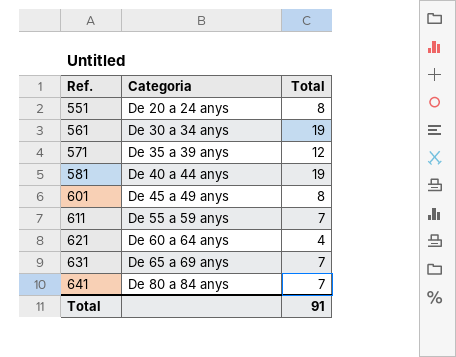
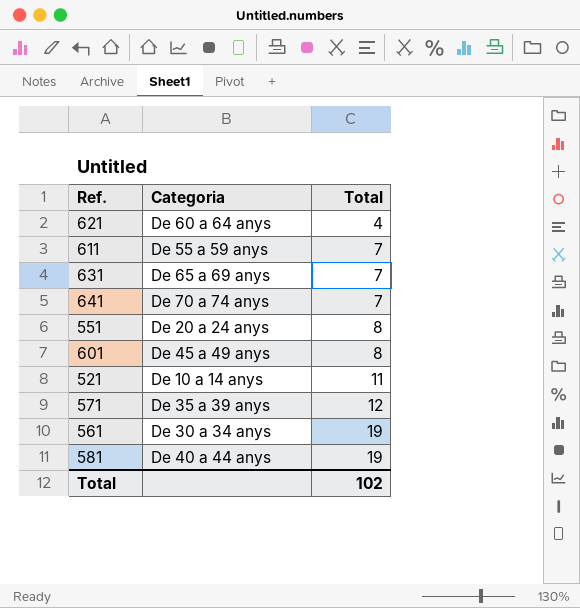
row order: Ref. ascending -> Total ascending
641 | Categoria: De 80 a 84 anys -> De 70 a 74 anys
row 521: none -> De 10 a 14 anys | 11
Total | Total: 91 -> 102

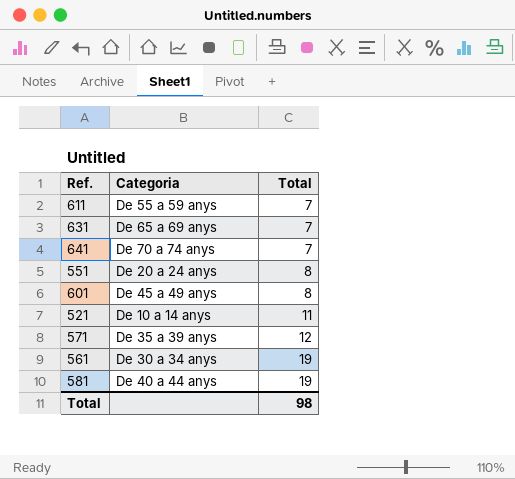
row 621: De 60 a 64 anys | 4 -> none
Total | Total: 102 -> 98

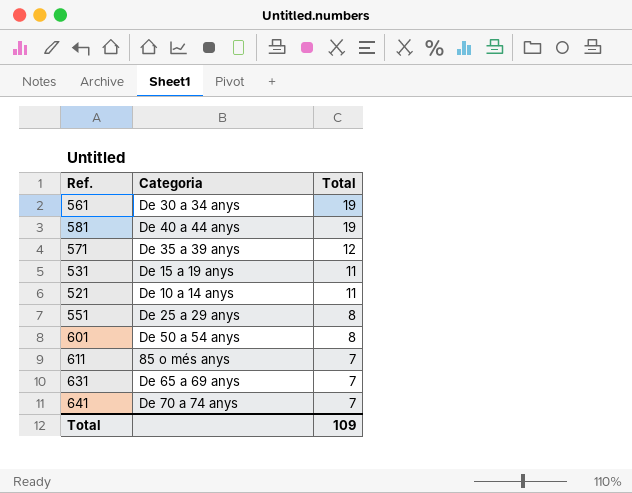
row order: Total ascending -> Total descending
row 531: none -> De 15 a 19 anys | 11
551 | Categoria: De 20 a 24 anys -> De 25 a 29 anys
601 | Categoria: De 45 a 49 anys -> De 50 a 54 anys
611 | Categoria: De 55 a 59 anys -> 85 o més anys
Total | Total: 98 -> 109

